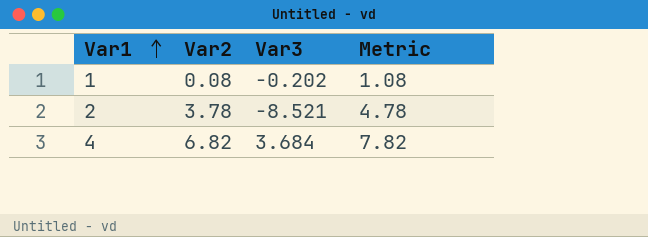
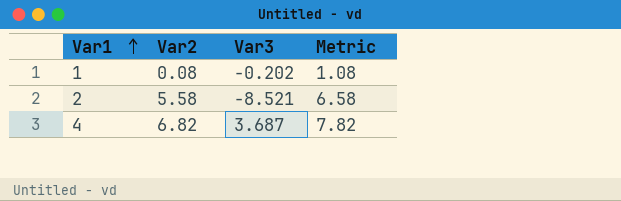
2 | Var2: 3.78 -> 5.58
2 | Metric: 4.78 -> 6.58
4 | Var3: 3.684 -> 3.687

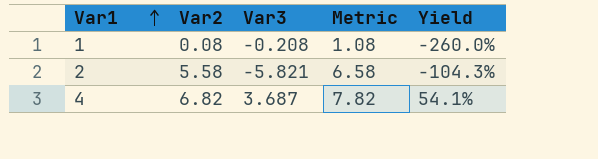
column Yield | formula: none -> [Var3] / [Var2]
1 | Var3: -0.202 -> -0.208
2 | Var3: -8.521 -> -5.821

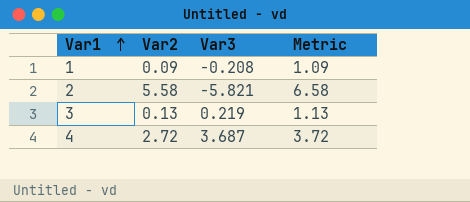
column Yield | formula: [Var3] / [Var2] -> none
1 | Var2: 0.08 -> 0.09
1 | Metric: 1.08 -> 1.09
row 3: none -> 0.13 | 0.219 | 1.13
4 | Var2: 6.82 -> 2.72
4 | Metric: 7.82 -> 3.72

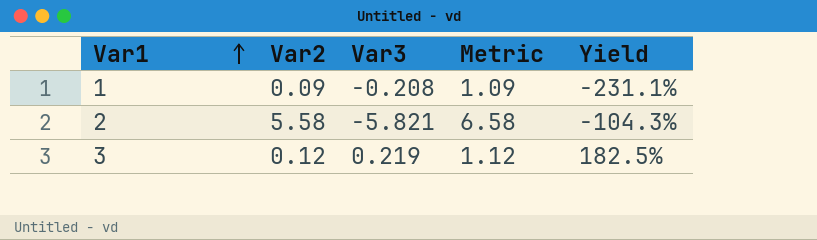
column Yield | formula: none -> [Var3] / [Var2]
row 4: 2.72 | 3.687 | 3.72 -> none
3 | Var2: 0.13 -> 0.12
3 | Metric: 1.13 -> 1.12

